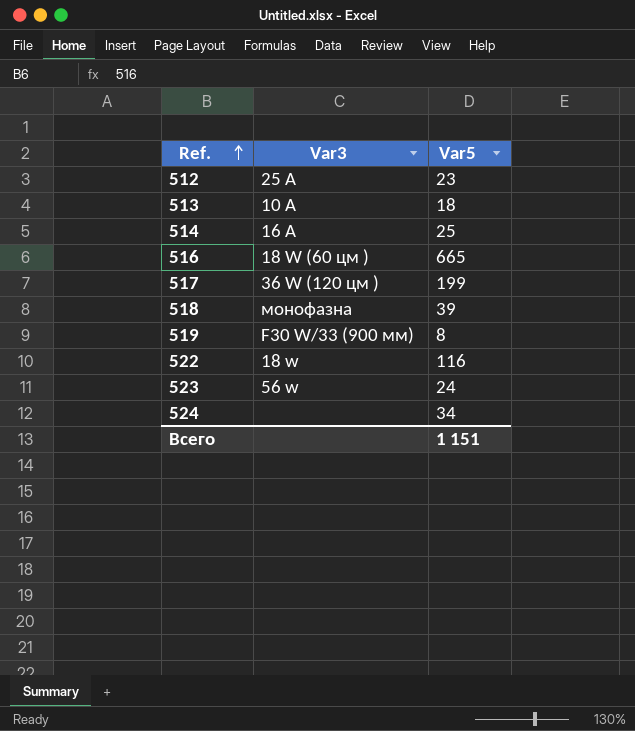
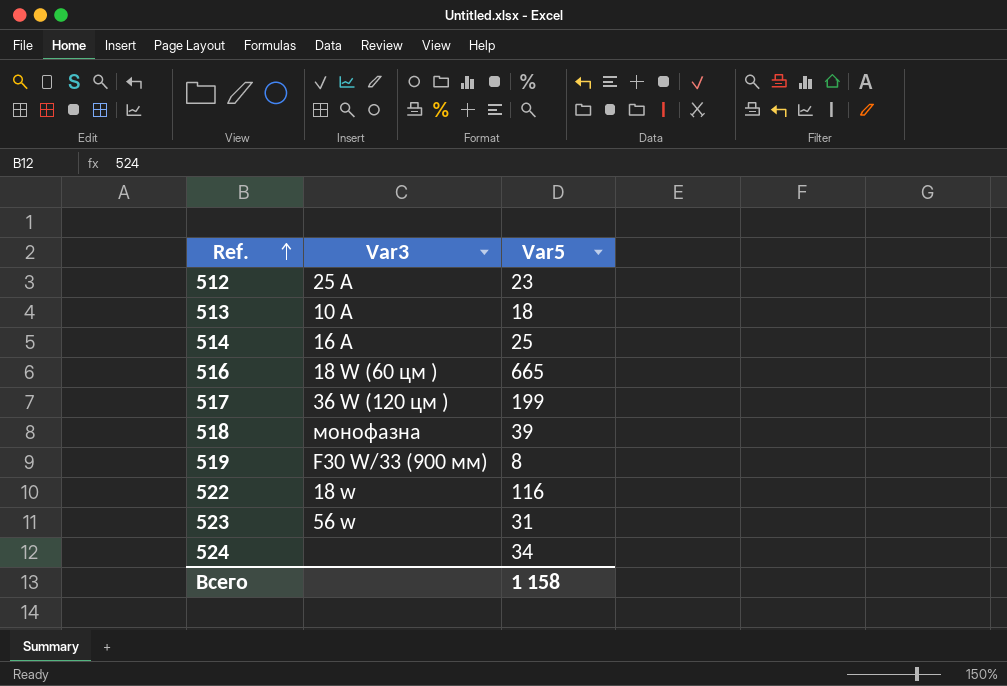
523 | Var5: 24 -> 31
Всего | Var5: 1 151 -> 1 158

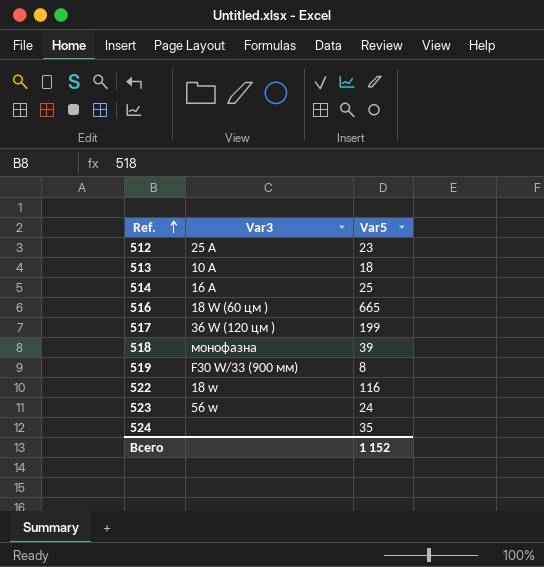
523 | Var5: 31 -> 24
524 | Var5: 34 -> 35
Всего | Var5: 1 158 -> 1 152

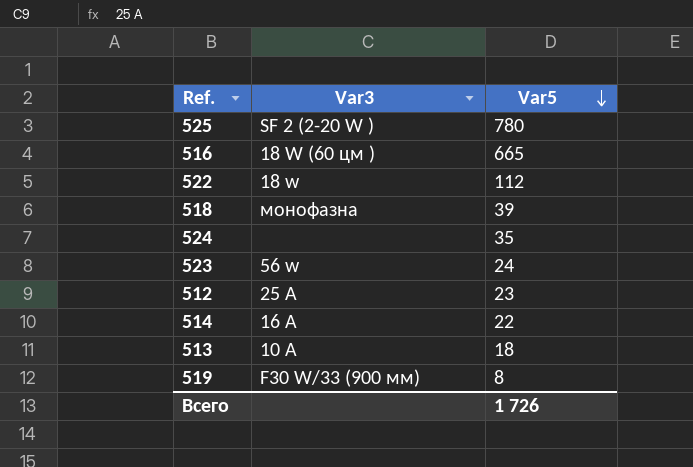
row order: Ref. ascending -> Var5 descending
row 517: 36 W (120 цм ) | 199 -> none
row 525: none -> SF 2 (2-20 W ) | 780
522 | Var5: 116 -> 112
514 | Var5: 25 -> 22
Всего | Var5: 1 152 -> 1 726

